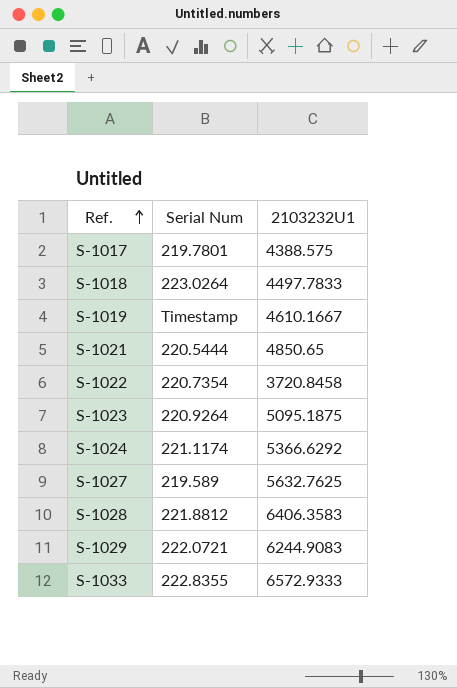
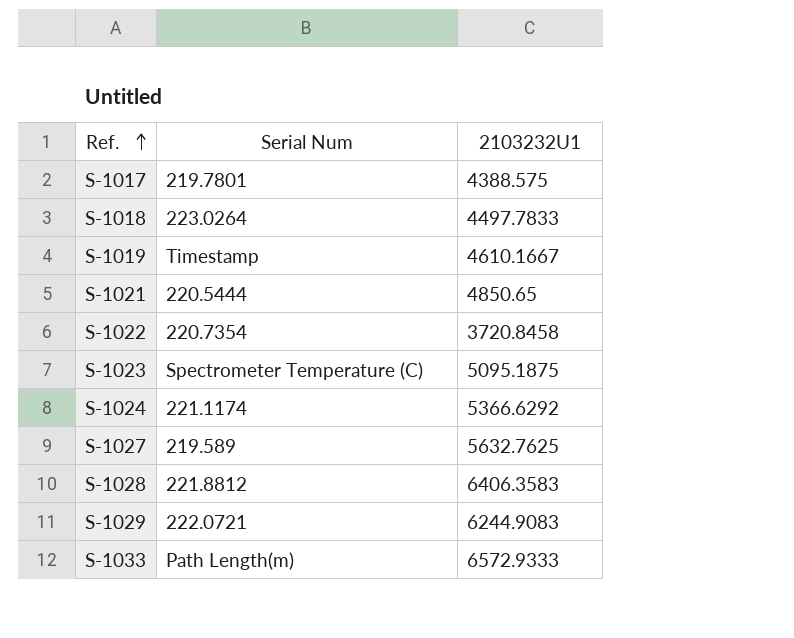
S-1023 | Serial Num: 220.9264 -> Spectrometer Temperature (C)
S-1033 | Serial Num: 222.8355 -> Path Length(m)

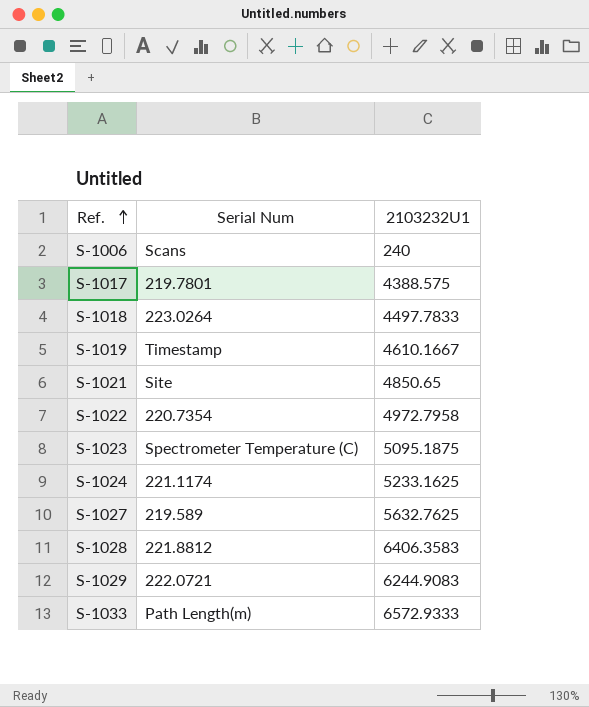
row S-1006: none -> Scans | 240
S-1021 | Serial Num: 220.5444 -> Site
S-1022 | 2103232U1: 3720.8458 -> 4972.7958
S-1024 | 2103232U1: 5366.6292 -> 5233.1625

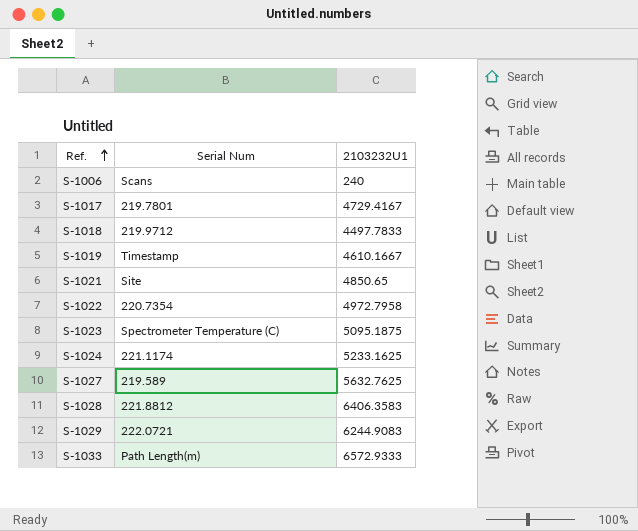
S-1017 | 2103232U1: 4388.575 -> 4729.4167
S-1018 | Serial Num: 223.0264 -> 219.9712

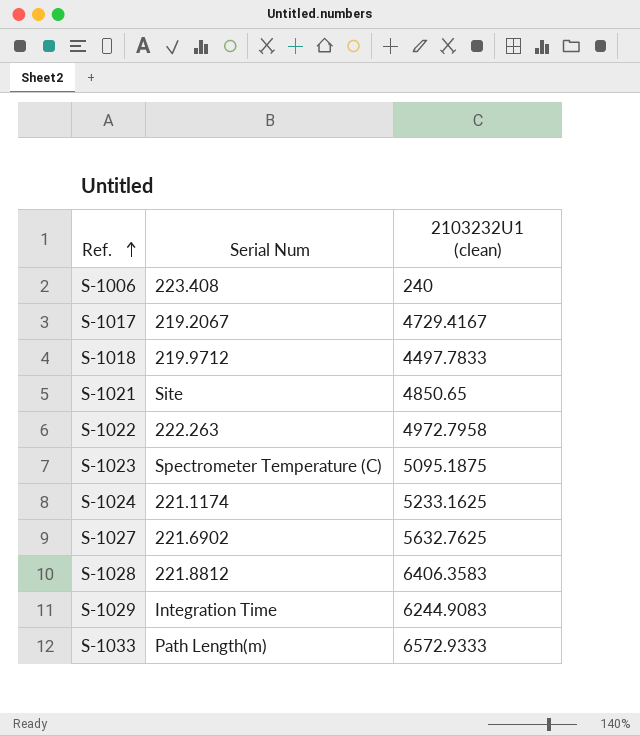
column name: 2103232U1 -> 2103232U1 (clean)
row S-1019: Timestamp | 4610.1667 -> none
S-1006 | Serial Num: Scans -> 223.408
S-1017 | Serial Num: 219.7801 -> 219.2067
S-1022 | Serial Num: 220.7354 -> 222.263
S-1027 | Serial Num: 219.589 -> 221.6902
S-1029 | Serial Num: 222.0721 -> Integration Time

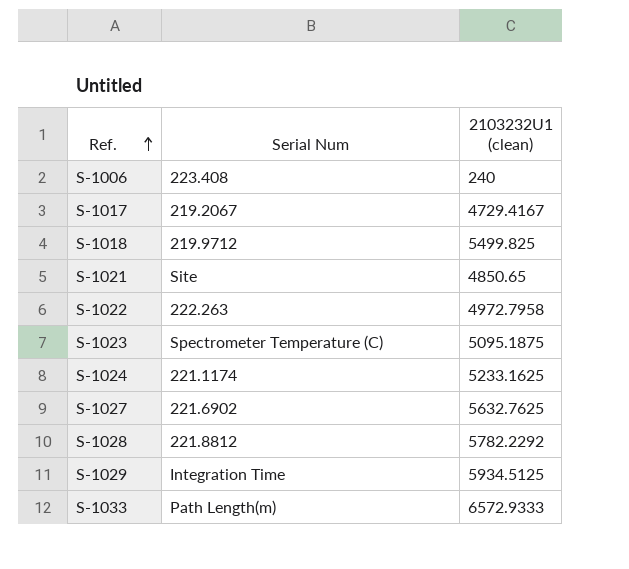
S-1018 | 2103232U1 (clean): 4497.7833 -> 5499.825
S-1028 | 2103232U1 (clean): 6406.3583 -> 5782.2292
S-1029 | 2103232U1 (clean): 6244.9083 -> 5934.5125

